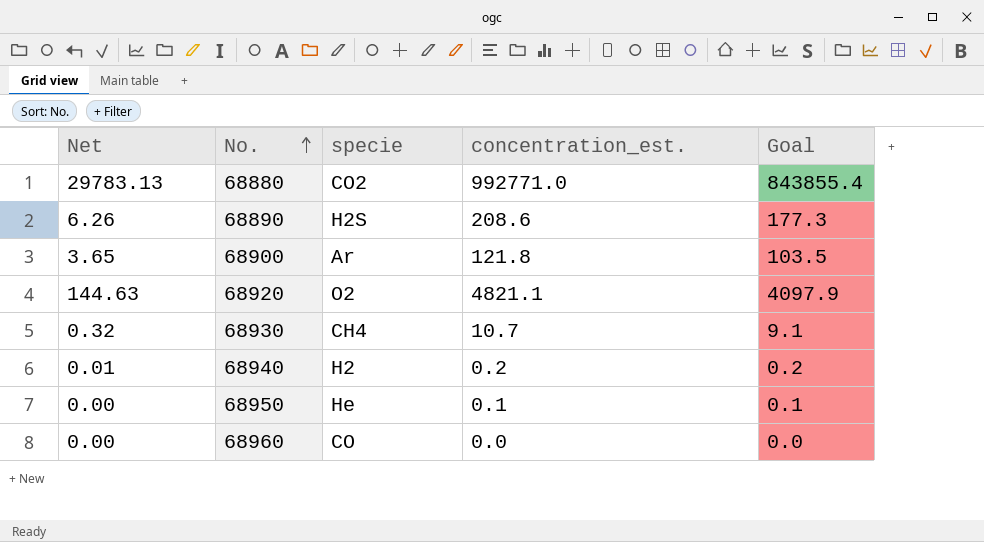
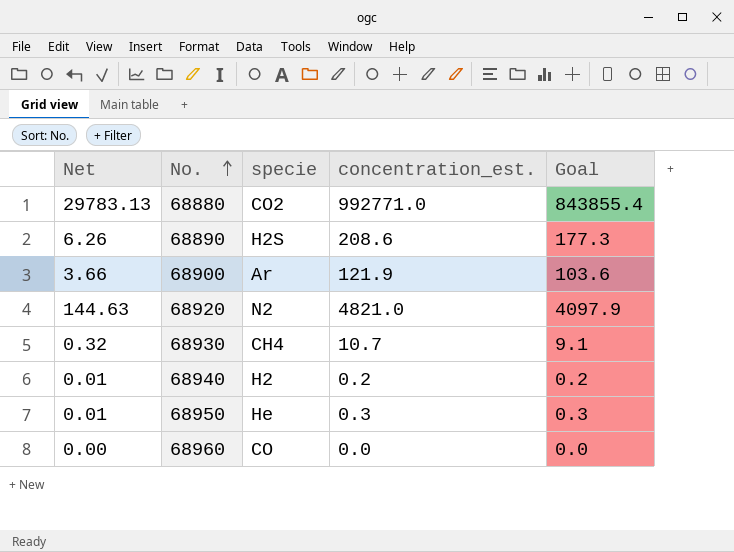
68900 | Net: 3.65 -> 3.66
68900 | concentration_est.: 121.8 -> 121.9
68900 | Goal: 103.5 -> 103.6
68920 | specie: O2 -> N2
68920 | concentration_est.: 4821.1 -> 4821.0
68950 | Net: 0.00 -> 0.01
68950 | concentration_est.: 0.1 -> 0.3
68950 | Goal: 0.1 -> 0.3

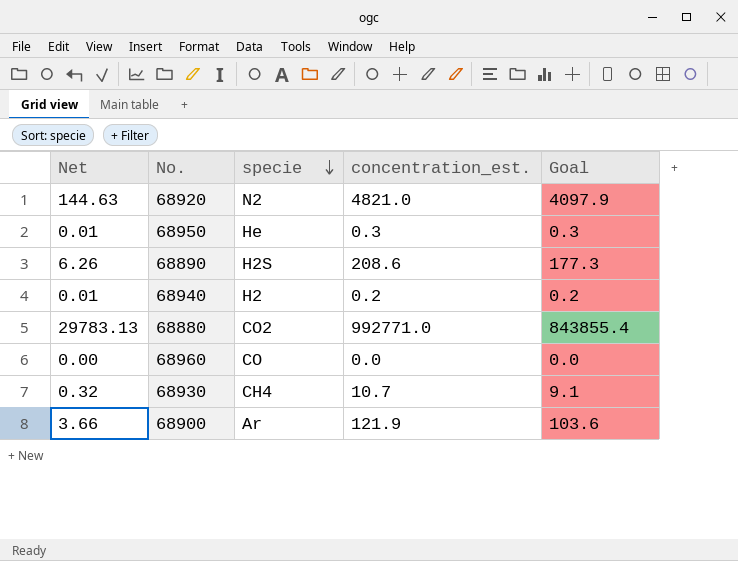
row order: No. ascending -> specie descending

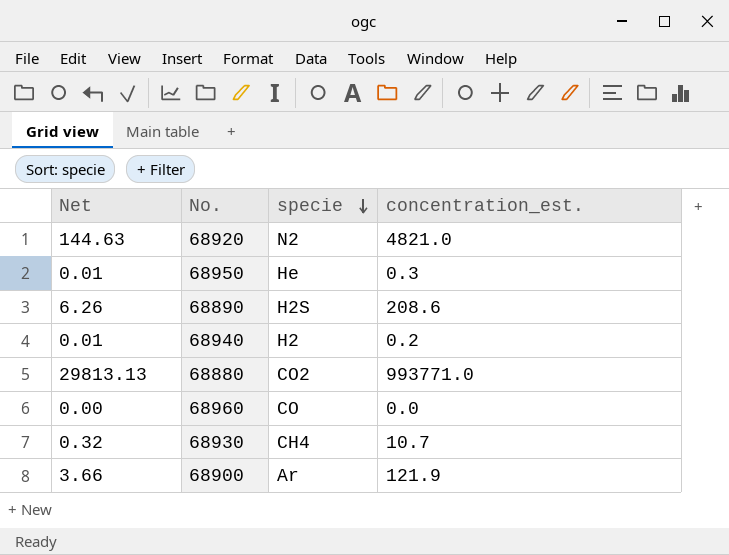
column Goal | formula: [concentration_est.] * 0.85 -> none
68880 | Net: 29783.13 -> 29813.13
68880 | concentration_est.: 992771.0 -> 993771.0

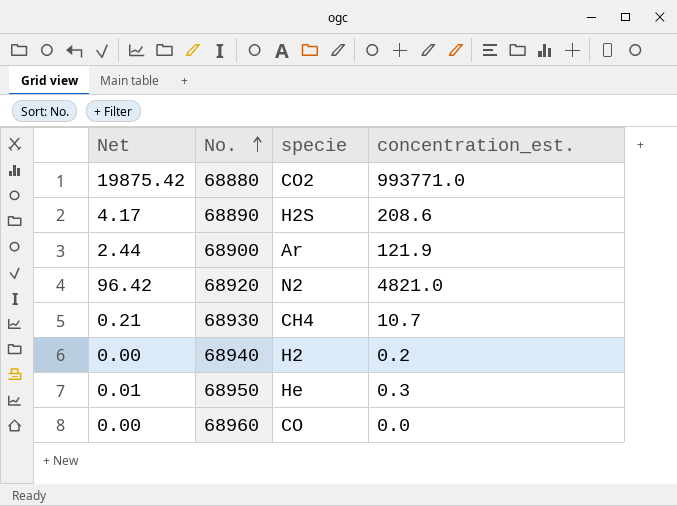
row order: specie descending -> No. ascending
column Net | formula: [concentration_est.] * 0.03 -> [concentration_est.] * 0.02

